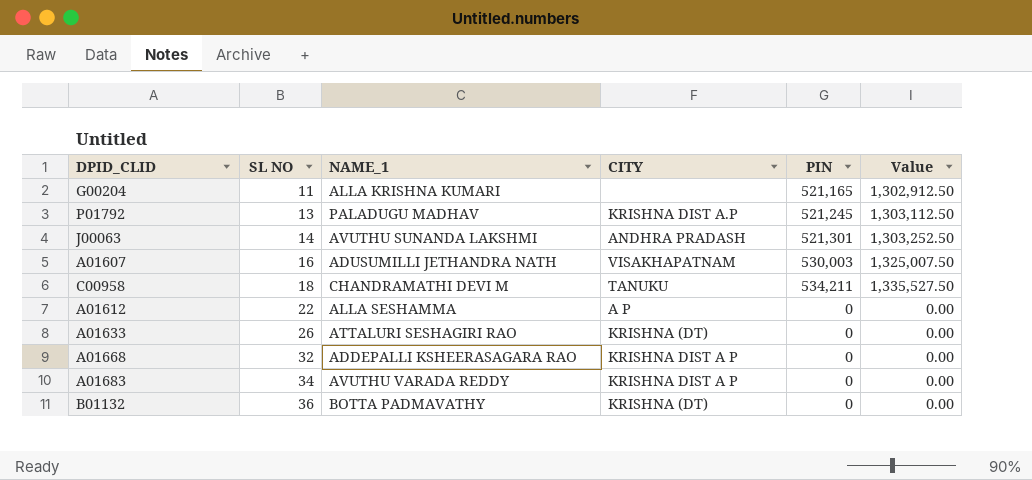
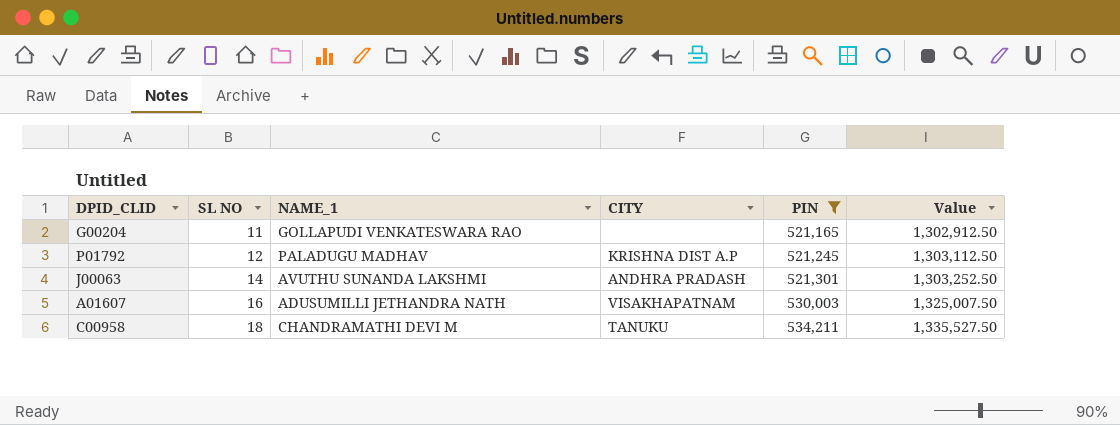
filter: none -> PIN != 0
G00204 | NAME_1: ALLA KRISHNA KUMARI -> GOLLAPUDI VENKATESWARA RAO
P01792 | SL NO: 13 -> 12

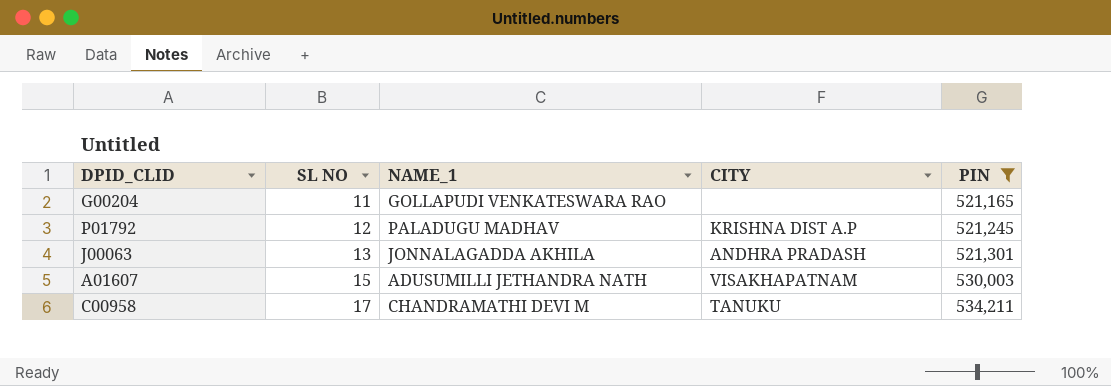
column Value | formula: [PIN] * 2.5 -> none
J00063 | SL NO: 14 -> 13
J00063 | NAME_1: AVUTHU SUNANDA LAKSHMI -> JONNALAGADDA AKHILA
A01607 | SL NO: 16 -> 15
C00958 | SL NO: 18 -> 17

